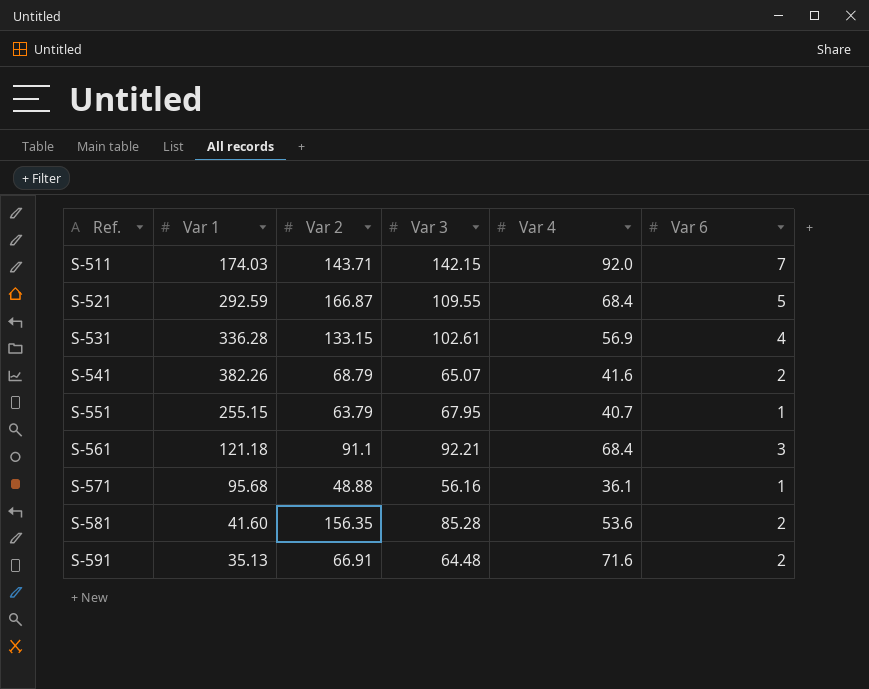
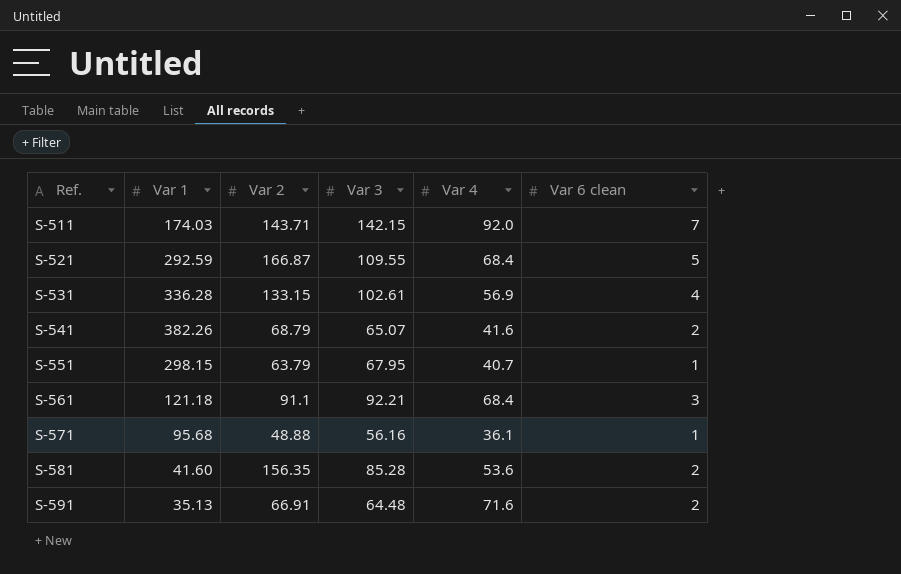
column name: Var 6 -> Var 6 clean
S-551 | Var 1: 255.15 -> 298.15

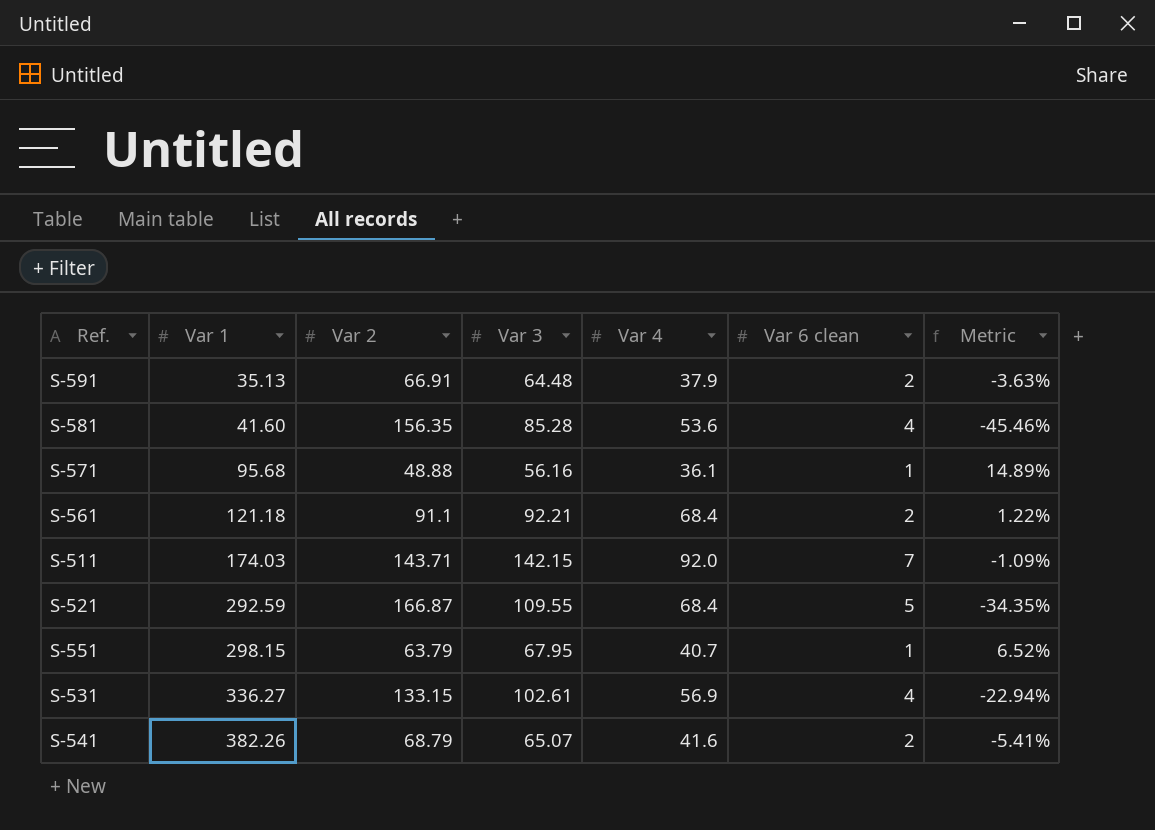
row order: Ref. ascending -> Var 1 ascending
column Metric | formula: none -> ([Var 3] - [Var 2]) / [Var 2]
S-591 | Var 4: 71.6 -> 37.9
S-581 | Var 6 clean: 2 -> 4
S-561 | Var 6 clean: 3 -> 2
S-531 | Var 1: 336.28 -> 336.27

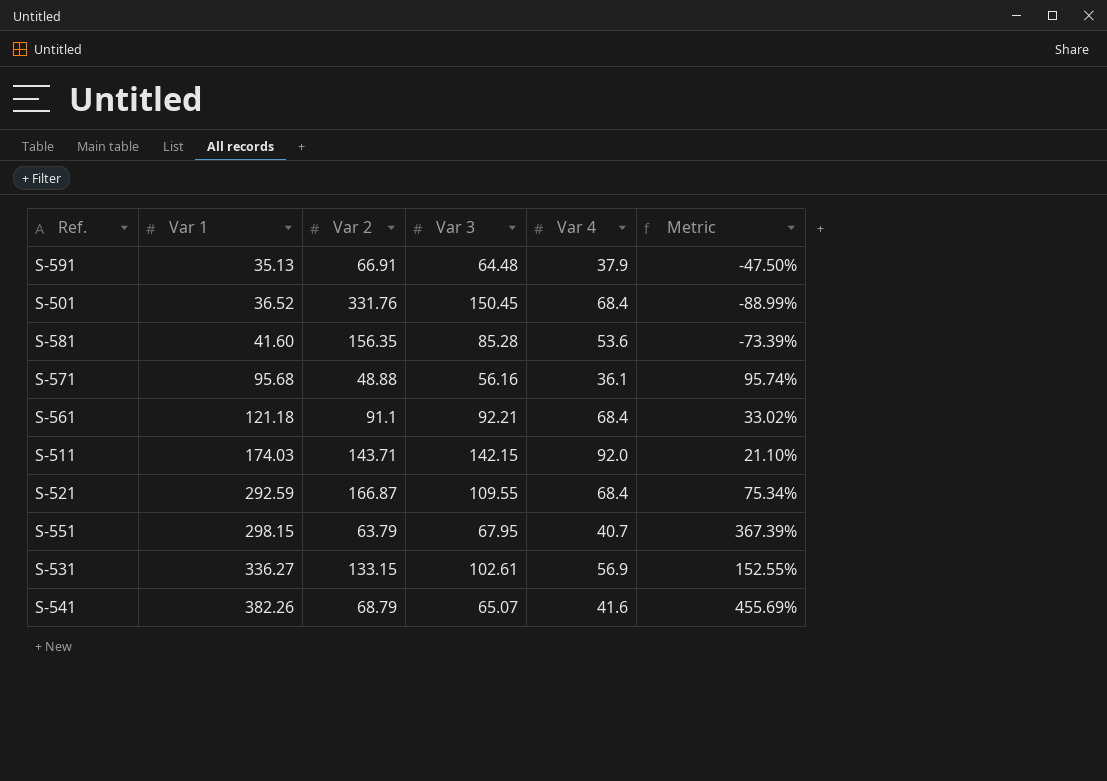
column Var 6 clean | position: 6 -> none
column Metric | formula: ([Var 3] - [Var 2]) / [Var 2] -> ([Var 1] - [Var 2]) / [Var 2]
row S-501: none -> 36.52 | 331.76 | 150.45 | 68.4 | -88.99%

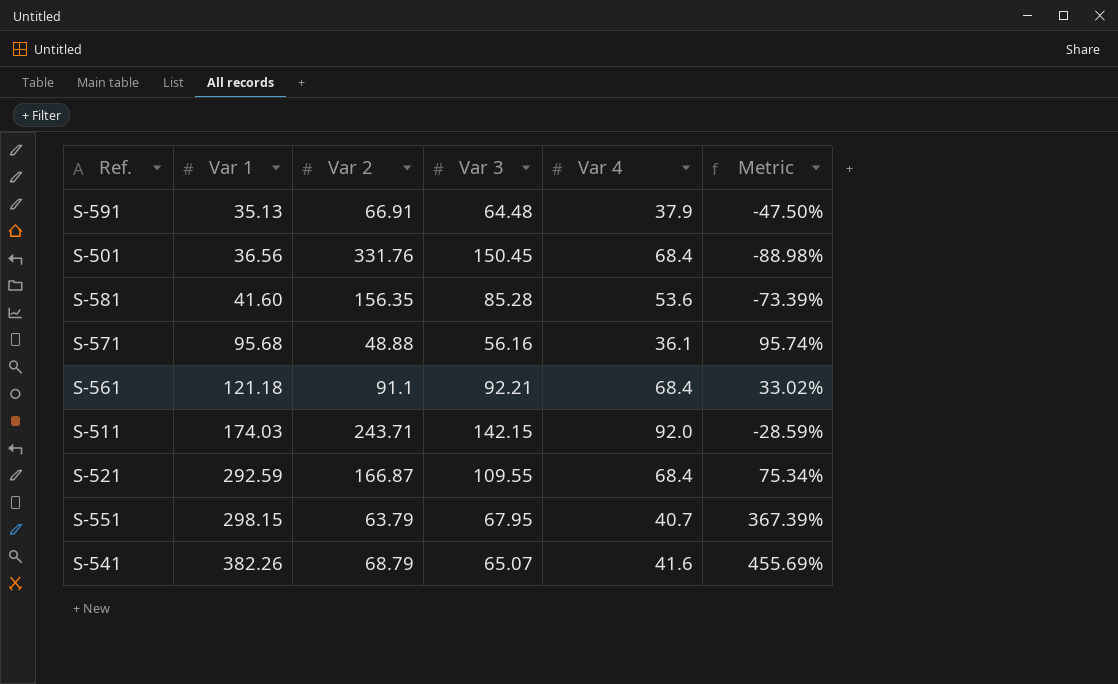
row S-531: 336.27 | 133.15 | 102.61 | 56.9 | 152.55% -> none
S-501 | Var 1: 36.52 -> 36.56
S-501 | Metric: -88.99% -> -88.98%
S-511 | Var 2: 143.71 -> 243.71
S-511 | Metric: 21.10% -> -28.59%

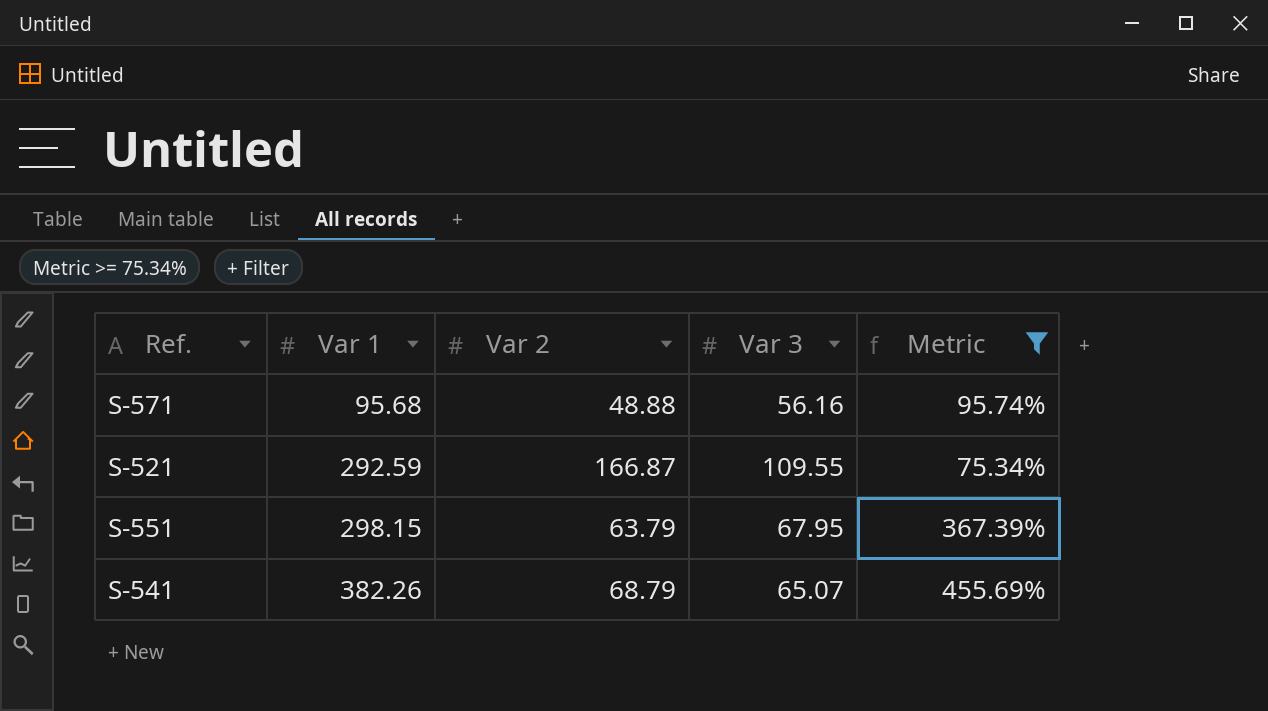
filter: none -> Metric >= 75.34%
column Var 4 | position: 5 -> none

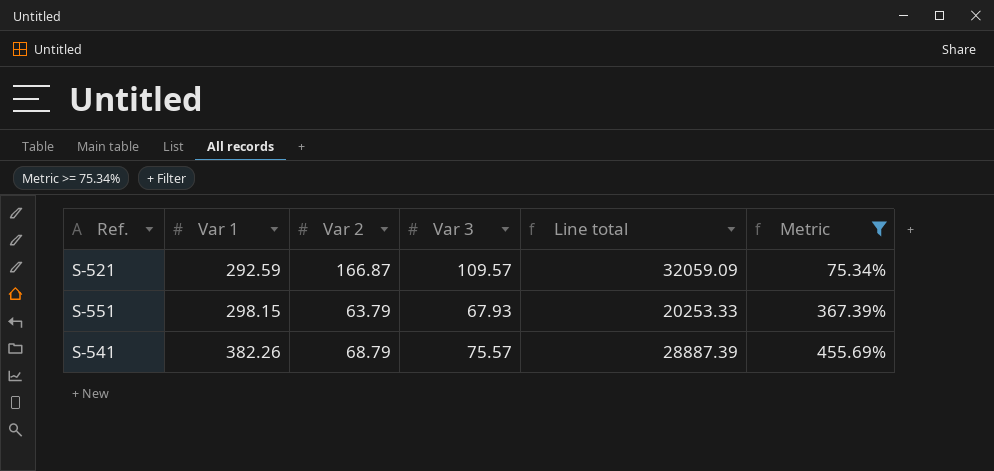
column Line total | formula: none -> [Var 1] * [Var 3]
row S-571: 95.68 | 48.88 | 56.16 | 95.74% -> none
S-521 | Var 3: 109.55 -> 109.57
S-551 | Var 3: 67.95 -> 67.93
S-541 | Var 3: 65.07 -> 75.57

